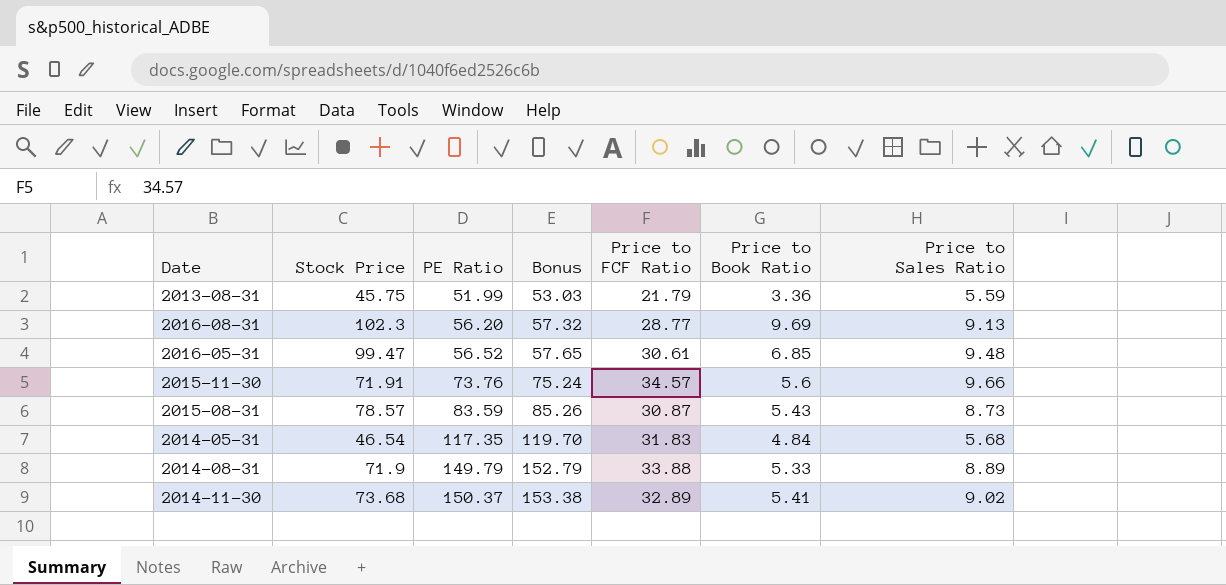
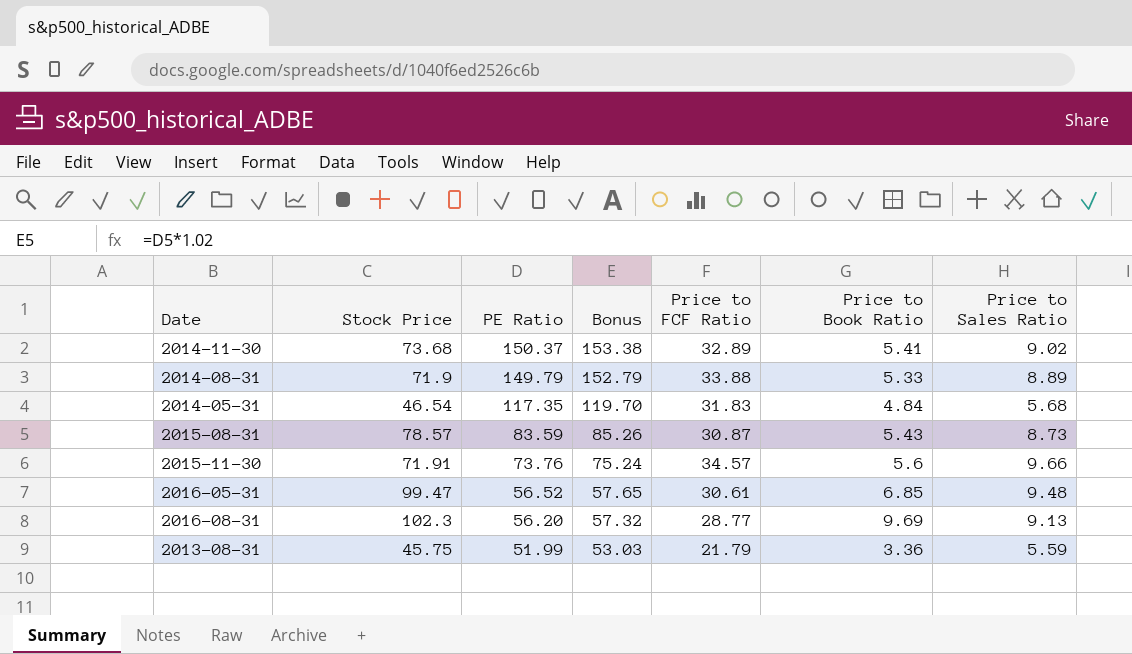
row order: PE Ratio ascending -> PE Ratio descending

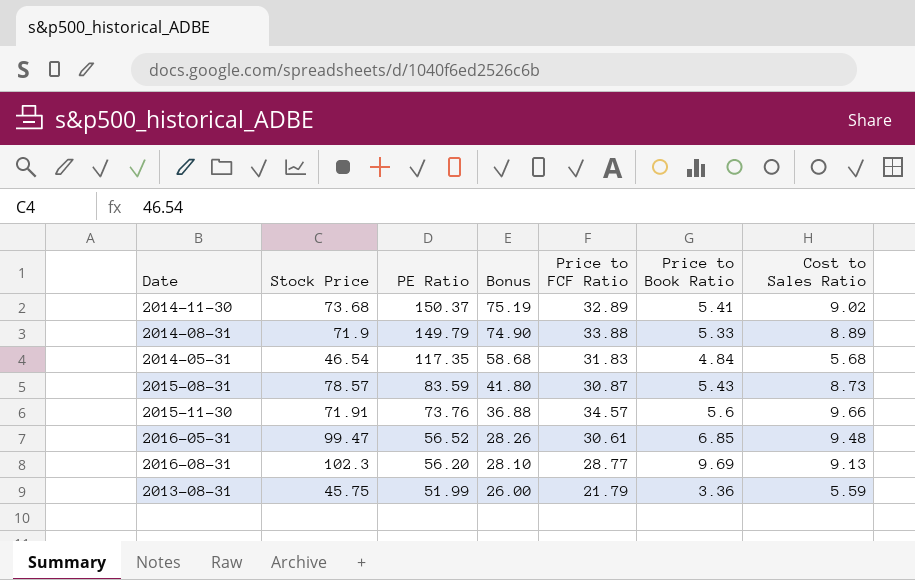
column Bonus | formula: [PE Ratio] * 1.02 -> [PE Ratio] * 0.5
column name: Price to Sales Ratio -> Cost to Sales Ratio

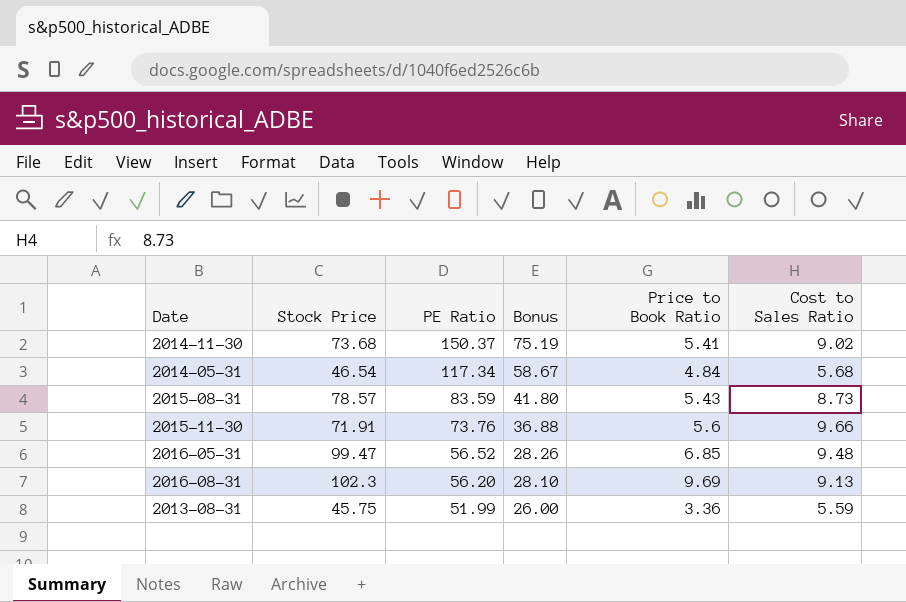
column Price to FCF Ratio | position: 5 -> none
row 2014-08-31: 71.9 | 149.79 | 74.90 | 33.88 | 5.33 | 8.89 -> none
2014-05-31 | PE Ratio: 117.35 -> 117.34
2014-05-31 | Bonus: 58.68 -> 58.67

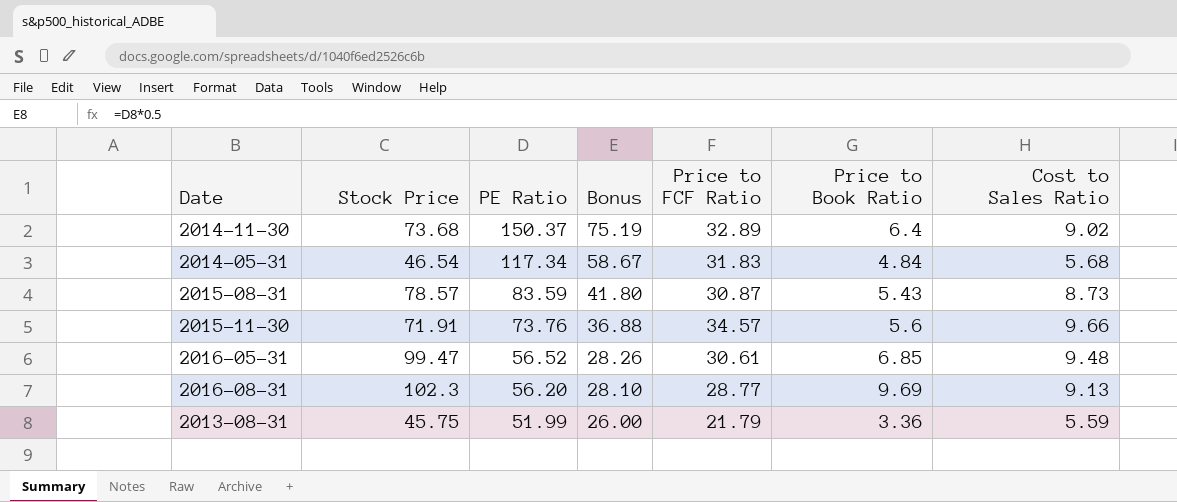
column Price to FCF Ratio | position: none -> 5
2014-11-30 | Price to Book Ratio: 5.41 -> 6.4

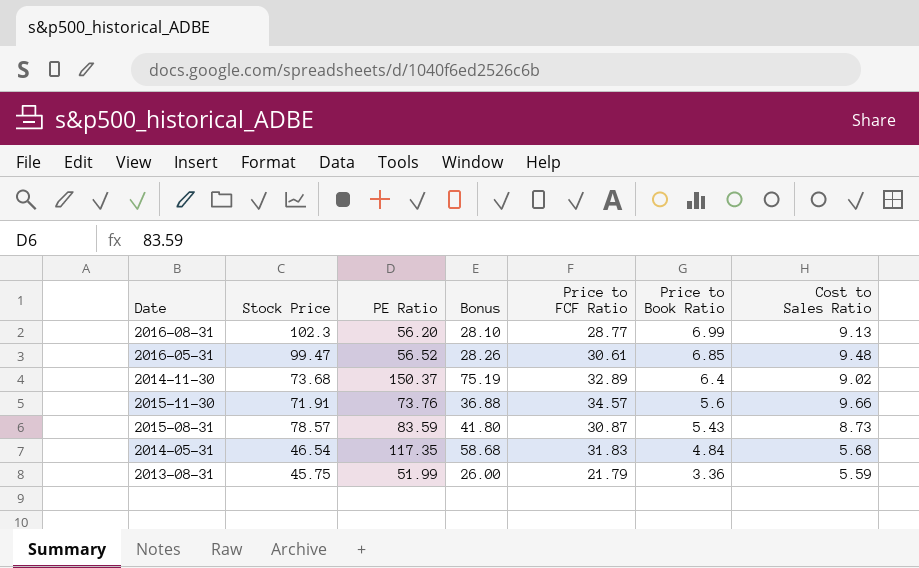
row order: PE Ratio descending -> Price to Book Ratio descending
2016-08-31 | Price to Book Ratio: 9.69 -> 6.99
2014-05-31 | PE Ratio: 117.34 -> 117.35
2014-05-31 | Bonus: 58.67 -> 58.68

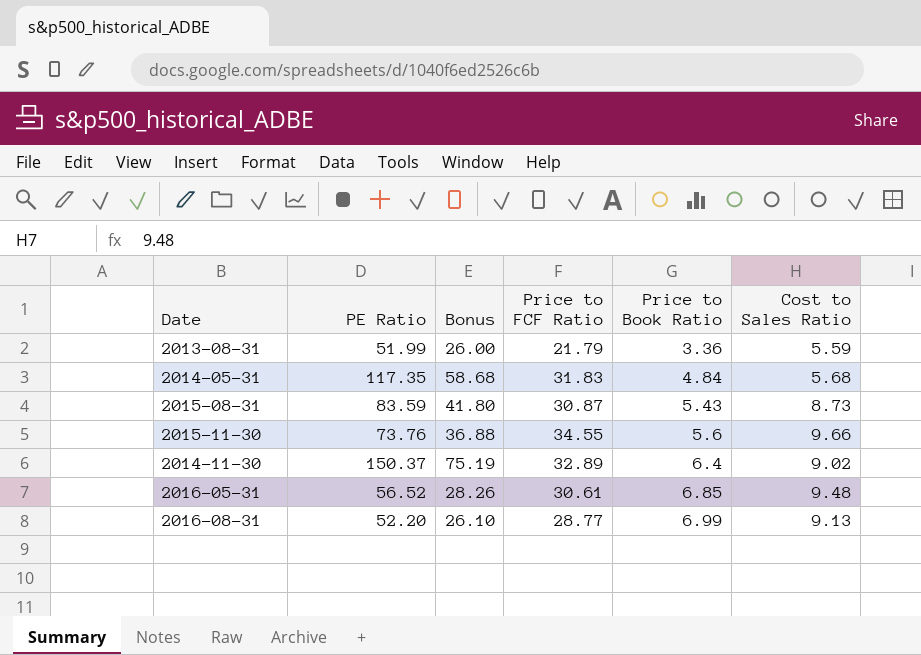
row order: Price to Book Ratio descending -> Price to Book Ratio ascending
column Stock Price | position: 2 -> none
2015-11-30 | Price to FCF Ratio: 34.57 -> 34.55
2016-08-31 | PE Ratio: 56.20 -> 52.20
2016-08-31 | Bonus: 28.10 -> 26.10

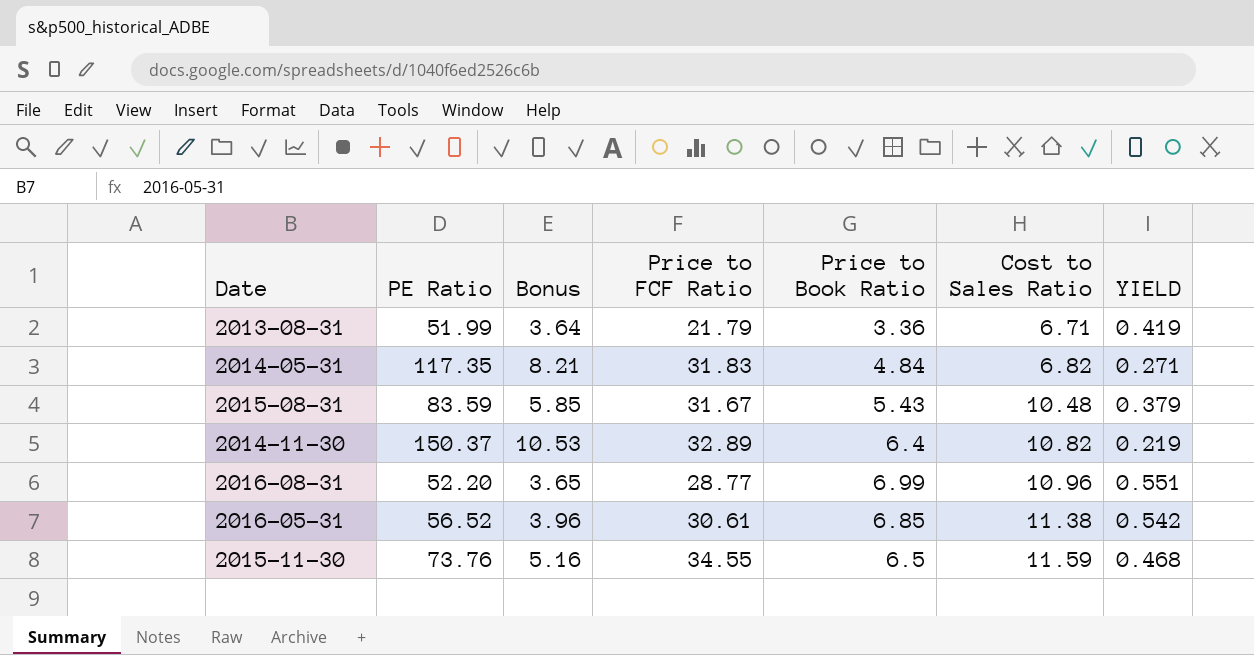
row order: Price to Book Ratio ascending -> Cost to Sales Ratio ascending
column Bonus | formula: [PE Ratio] * 0.5 -> [PE Ratio] * 0.07
column YIELD | formula: none -> [Price to FCF Ratio] / [PE Ratio]
2013-08-31 | Cost to Sales Ratio: 5.59 -> 6.71
2014-05-31 | Cost to Sales Ratio: 5.68 -> 6.82
2015-08-31 | Price to FCF Ratio: 30.87 -> 31.67
2015-08-31 | Cost to Sales Ratio: 8.73 -> 10.48
2014-11-30 | Cost to Sales Ratio: 9.02 -> 10.82
2016-08-31 | Cost to Sales Ratio: 9.13 -> 10.96
2016-05-31 | Cost to Sales Ratio: 9.48 -> 11.38
2015-11-30 | Price to Book Ratio: 5.6 -> 6.5
2015-11-30 | Cost to Sales Ratio: 9.66 -> 11.59

